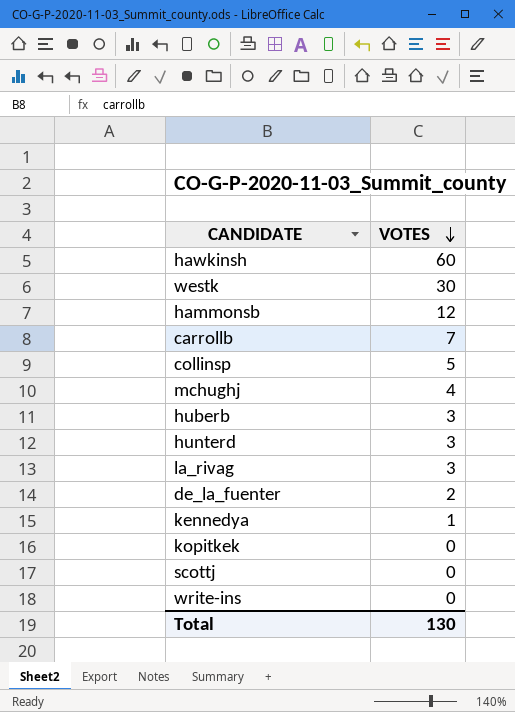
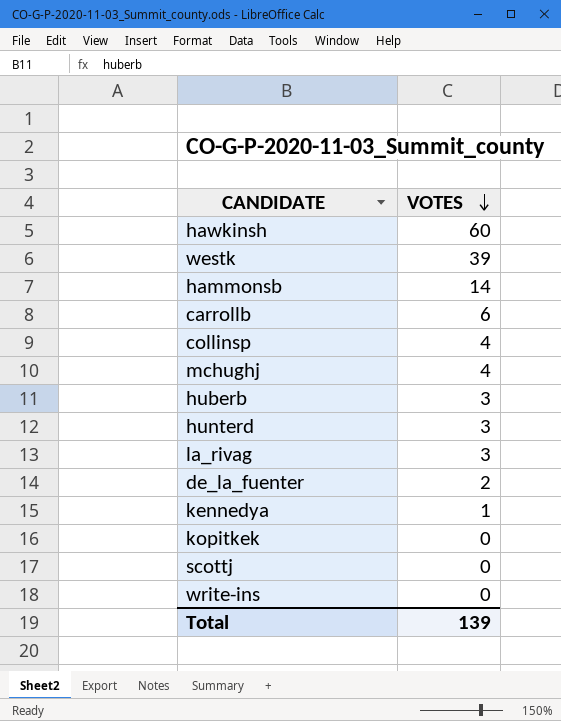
westk | VOTES: 30 -> 39
hammonsb | VOTES: 12 -> 14
carrollb | VOTES: 7 -> 6
collinsp | VOTES: 5 -> 4
Total | VOTES: 130 -> 139

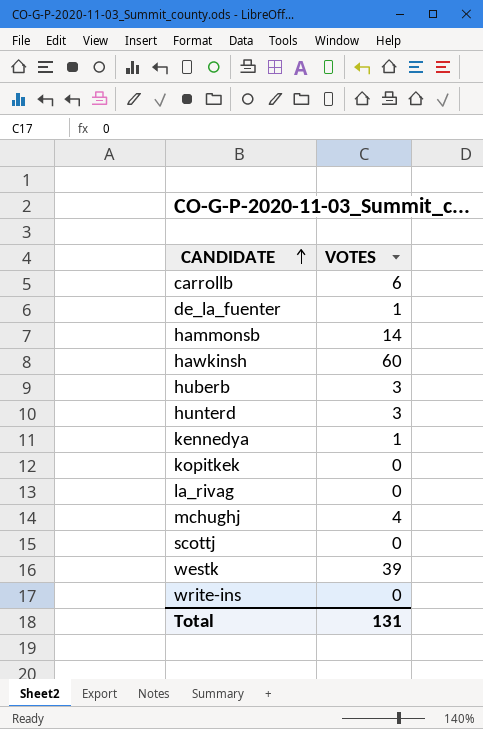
row order: VOTES descending -> CANDIDATE ascending
row collinsp: 4 -> none
de_la_fuenter | VOTES: 2 -> 1
la_rivag | VOTES: 3 -> 0
Total | VOTES: 139 -> 131

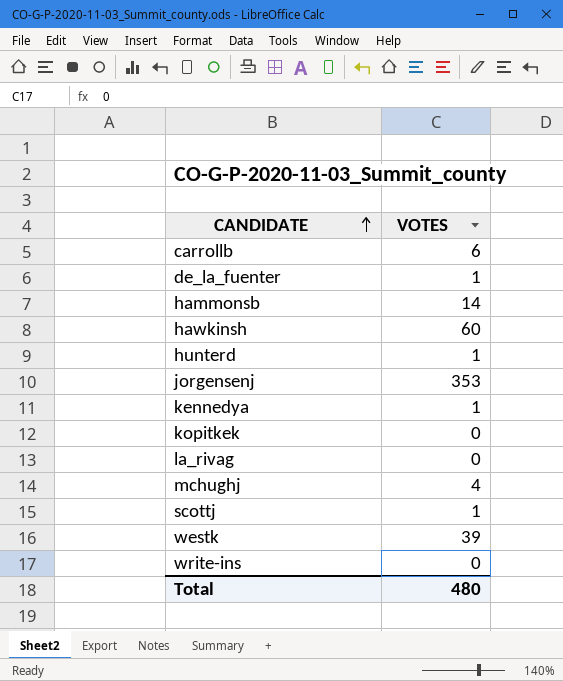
row huberb: 3 -> none
hunterd | VOTES: 3 -> 1
row jorgensenj: none -> 353
scottj | VOTES: 0 -> 1
Total | VOTES: 131 -> 480

